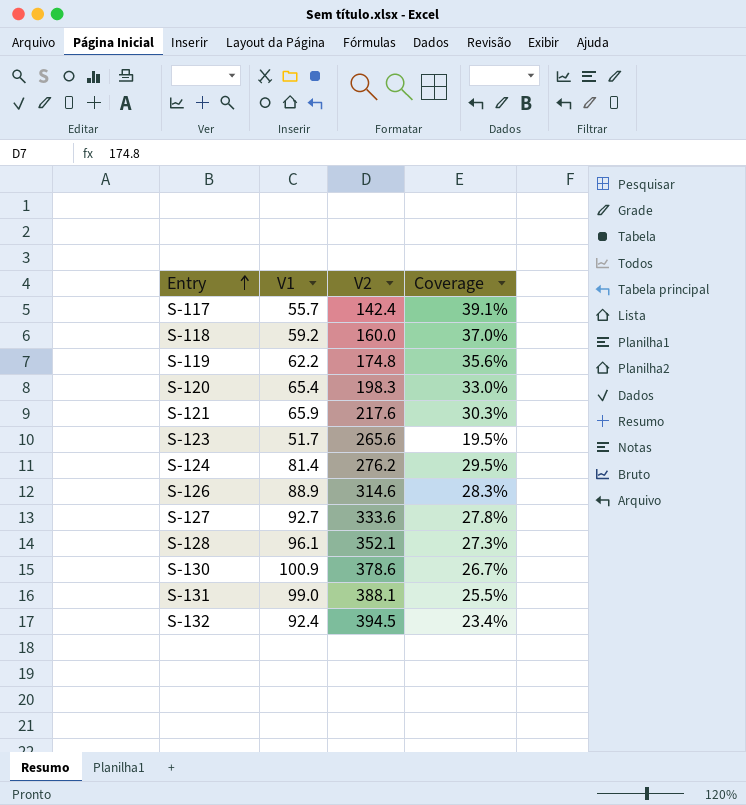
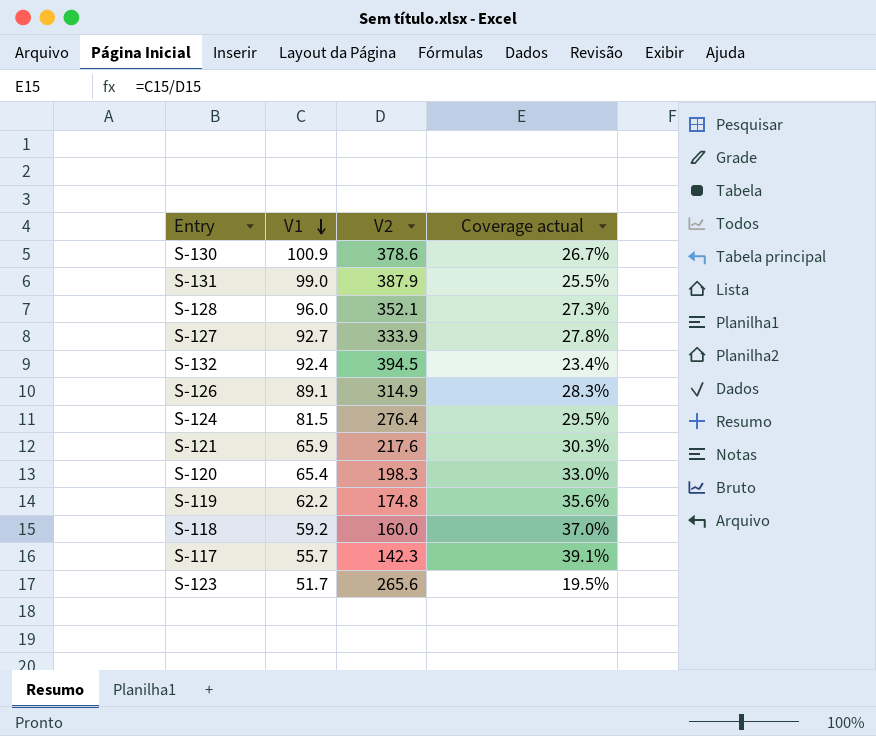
row order: Entry ascending -> V1 descending
column name: Coverage -> Coverage actual
S-131 | V2: 388.1 -> 387.9
S-128 | V1: 96.1 -> 96.0
S-127 | V2: 333.6 -> 333.9
S-126 | V1: 88.9 -> 89.1
S-126 | V2: 314.6 -> 314.9
S-124 | V1: 81.4 -> 81.5
S-124 | V2: 276.2 -> 276.4
S-117 | V2: 142.4 -> 142.3

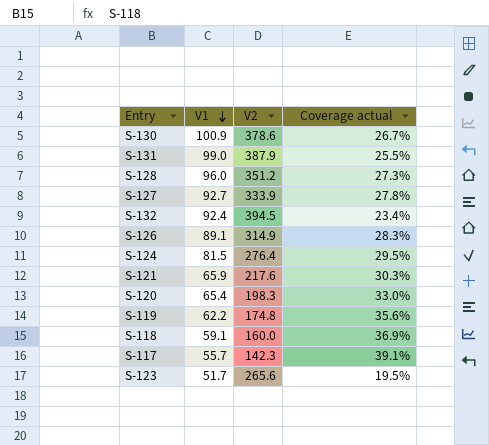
S-128 | V2: 352.1 -> 351.2
S-118 | V1: 59.2 -> 59.1
S-118 | Coverage actual: 37.0% -> 36.9%

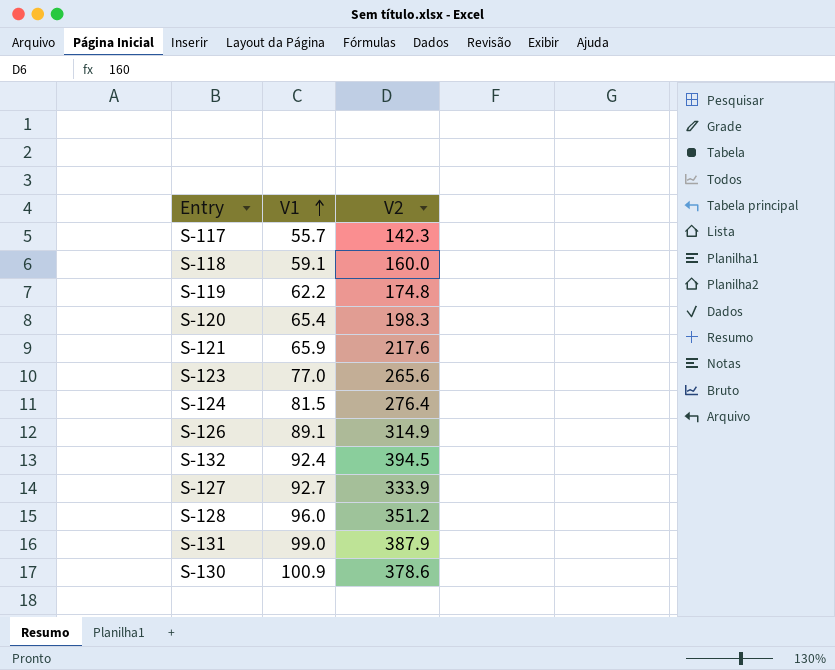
row order: V1 descending -> V1 ascending
column Coverage actual | formula: [V1] / [V2] -> none
S-123 | V1: 51.7 -> 77.0

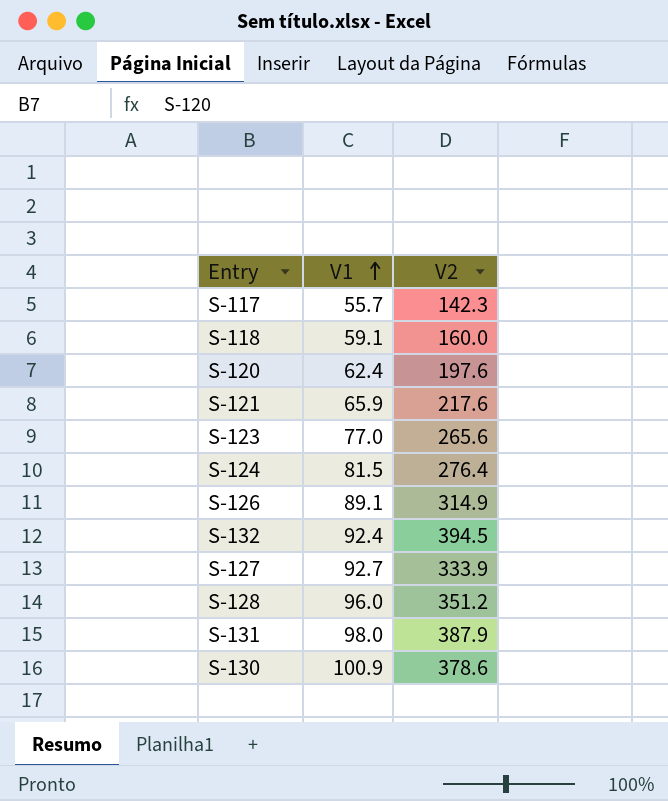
row S-119: 62.2 | 174.8 -> none
S-120 | V1: 65.4 -> 62.4
S-120 | V2: 198.3 -> 197.6
S-131 | V1: 99.0 -> 98.0

